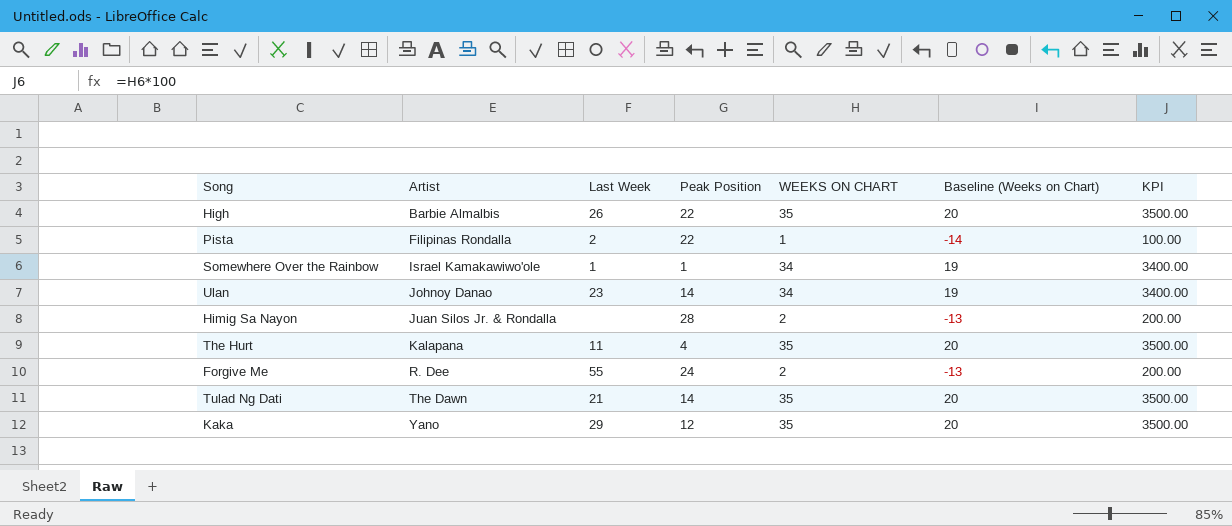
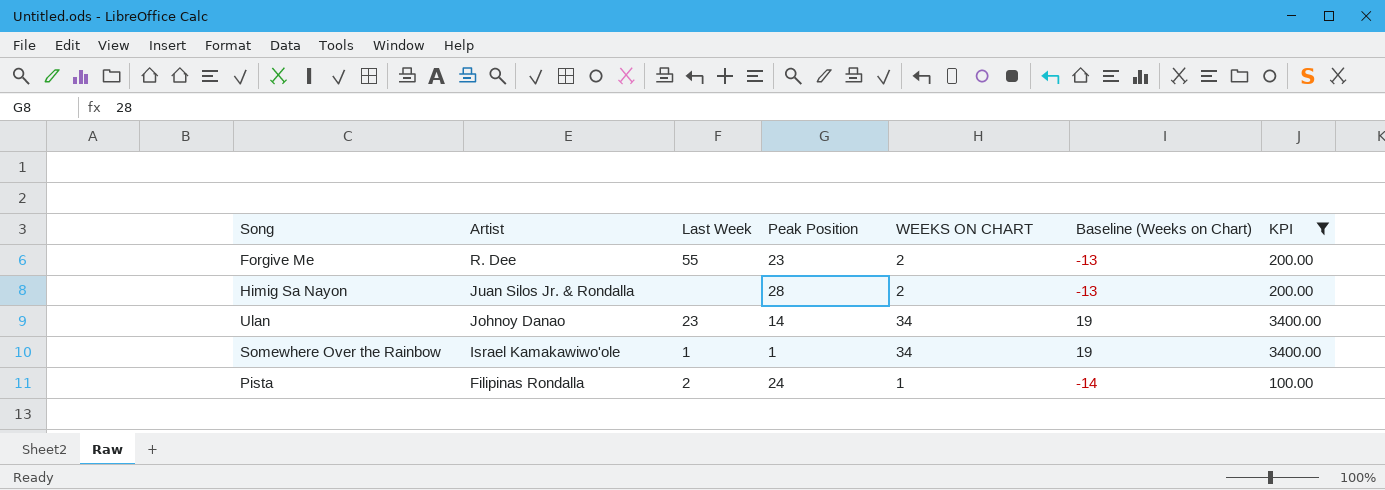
filter: none -> KPI != 3500.00
row order: Artist ascending -> Artist descending
Forgive Me | Peak Position: 24 -> 23
Pista | Peak Position: 22 -> 24

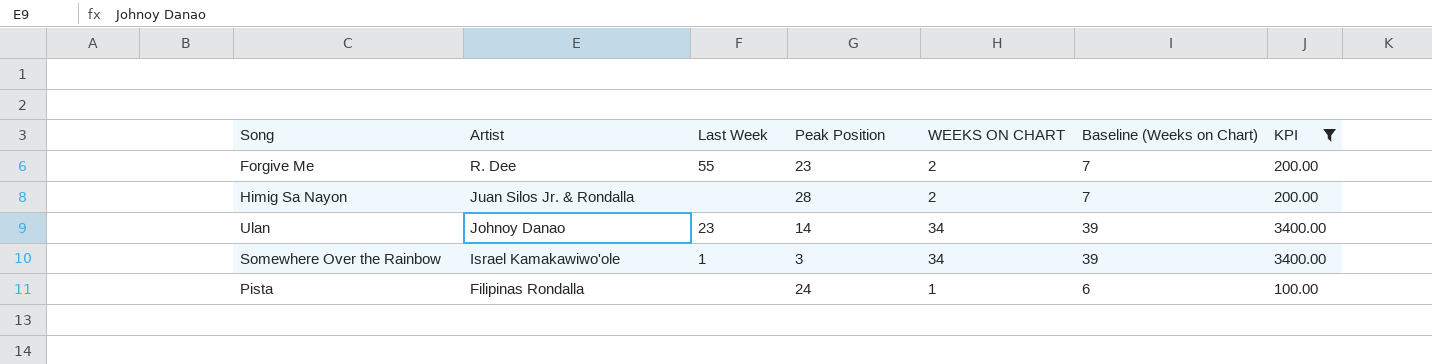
column Baseline (Weeks on Chart) | formula: [WEEKS ON CHART] - 15 -> [WEEKS ON CHART] + 5
Somewhere Over the Rainbow | Peak Position: 1 -> 3
Pista | Last Week: 2 -> none

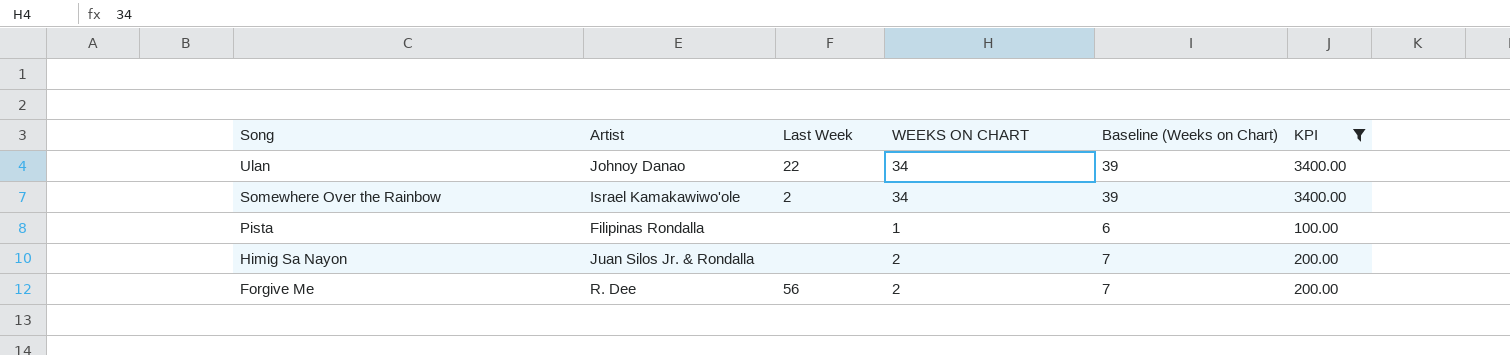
row order: Artist descending -> Song descending
column Peak Position | position: 4 -> none
Ulan | Last Week: 23 -> 22
Somewhere Over the Rainbow | Last Week: 1 -> 2
Forgive Me | Last Week: 55 -> 56

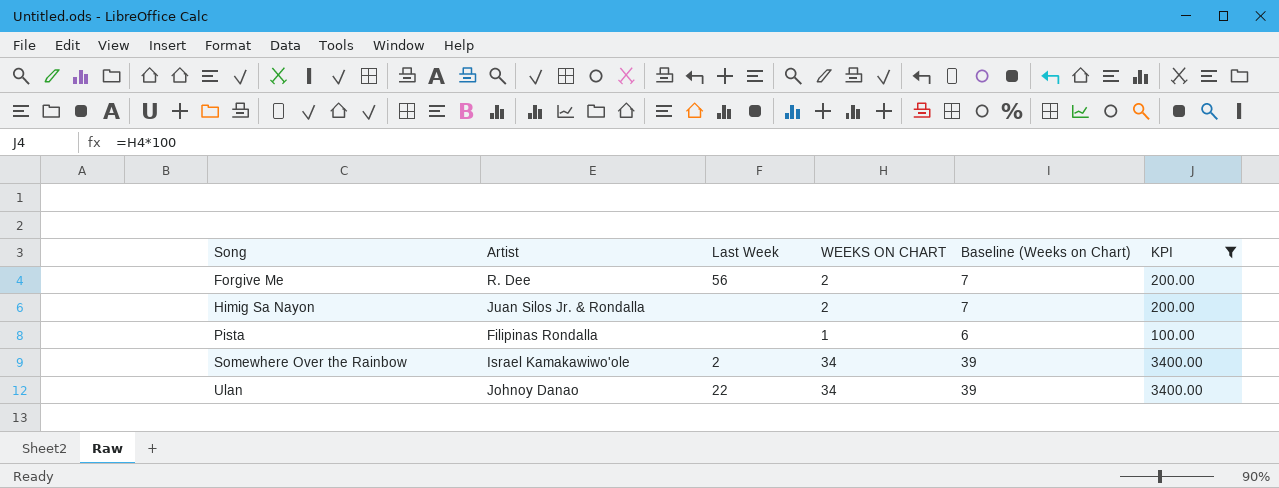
row order: Song descending -> Song ascending

